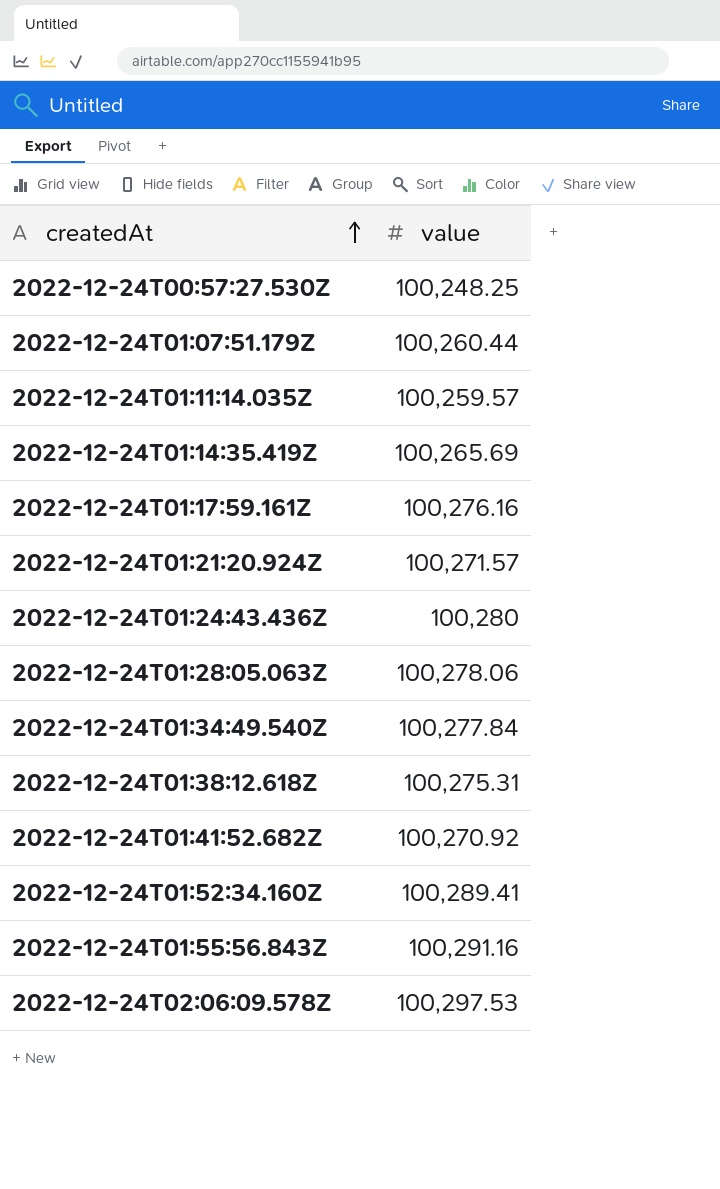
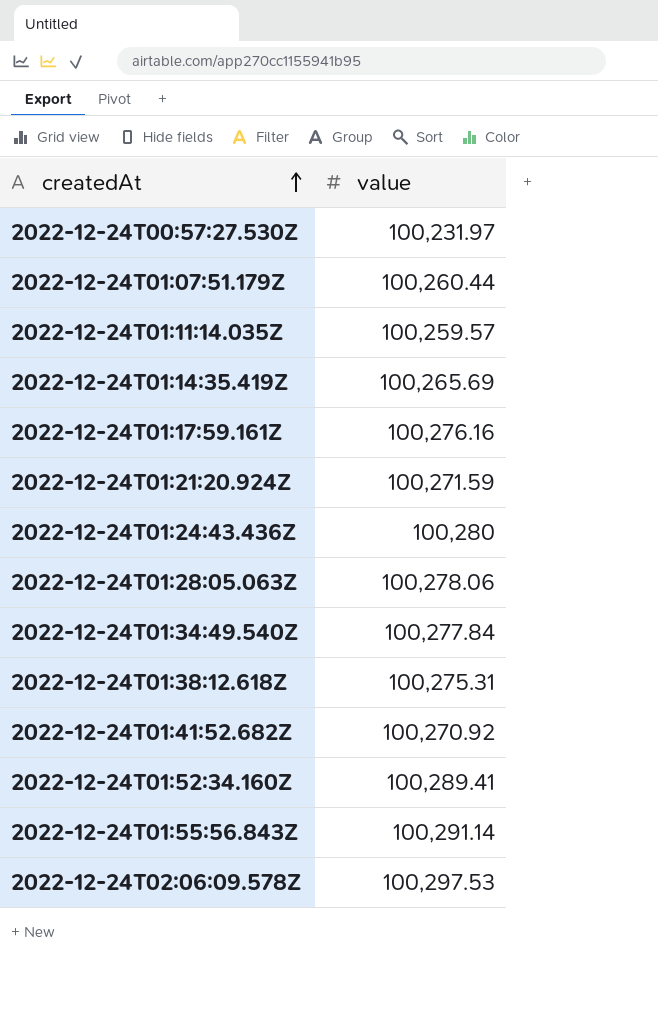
2022-12-24T00:57:27.530Z | value: 100,248.25 -> 100,231.97
2022-12-24T01:21:20.924Z | value: 100,271.57 -> 100,271.59
2022-12-24T01:55:56.843Z | value: 100,291.16 -> 100,291.14

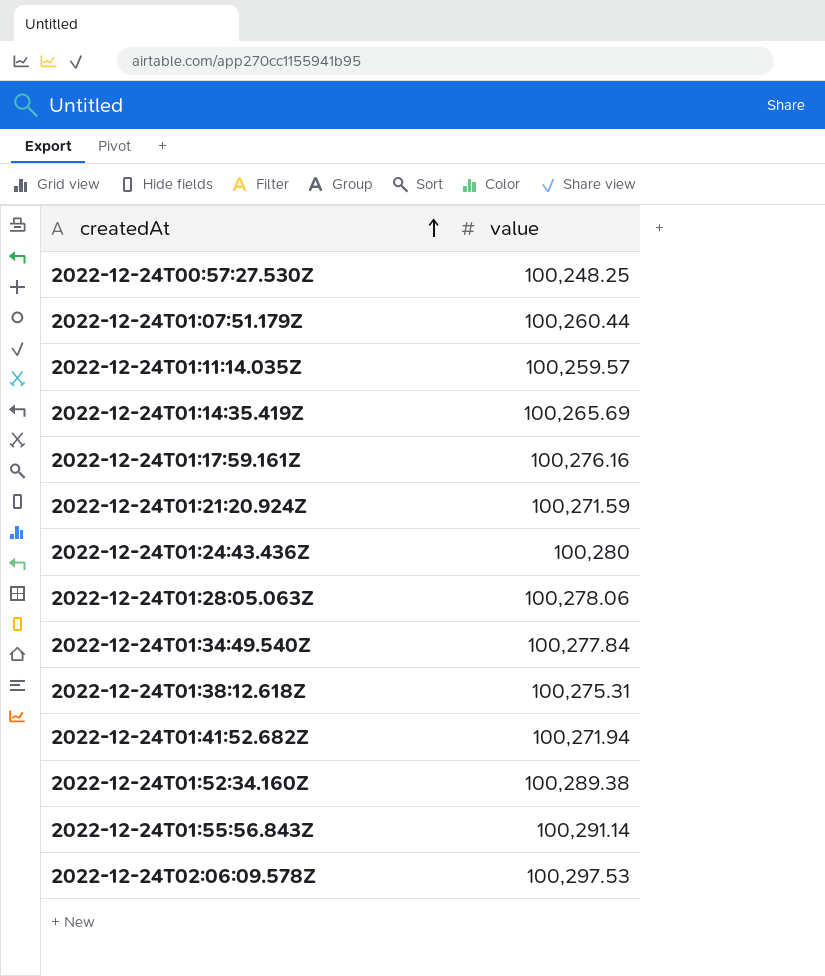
2022-12-24T00:57:27.530Z | value: 100,231.97 -> 100,248.25
2022-12-24T01:41:52.682Z | value: 100,270.92 -> 100,271.94
2022-12-24T01:52:34.160Z | value: 100,289.41 -> 100,289.38

